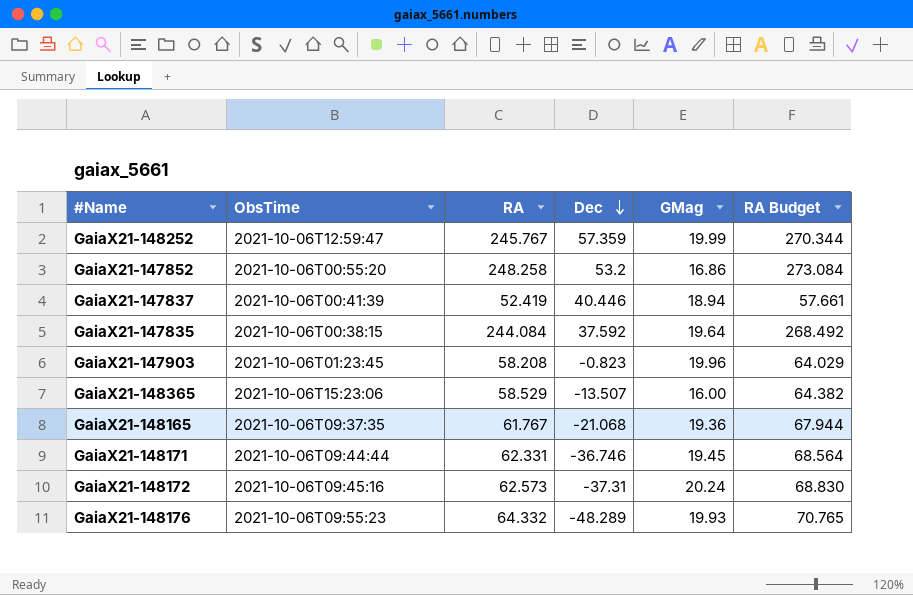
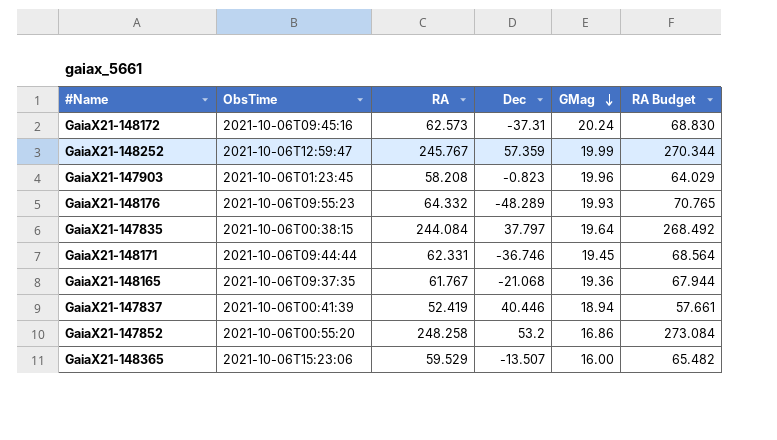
row order: Dec descending -> GMag descending
GaiaX21-147835 | Dec: 37.592 -> 37.797
GaiaX21-148365 | RA: 58.529 -> 59.529
GaiaX21-148365 | RA Budget: 64.382 -> 65.482

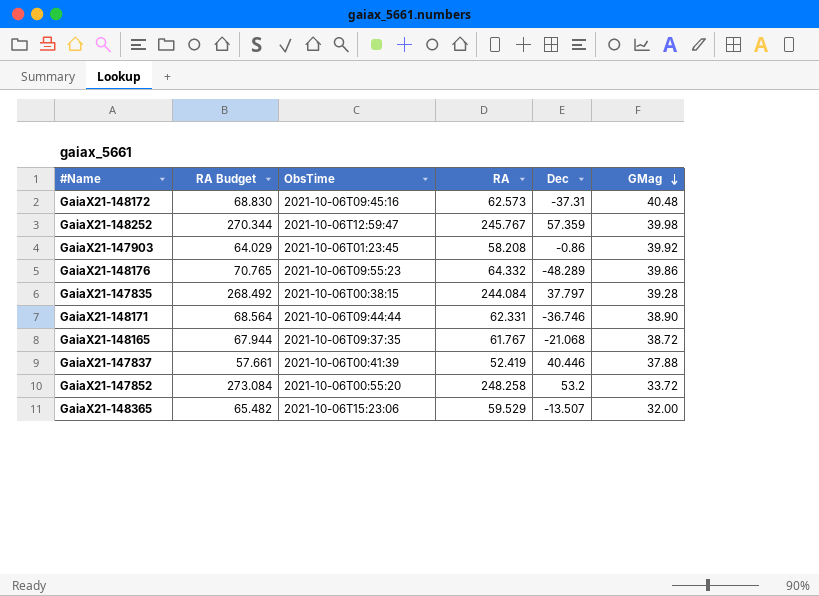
column RA Budget | position: 6 -> 2
GaiaX21-148172 | GMag: 20.24 -> 40.48
GaiaX21-148252 | GMag: 19.99 -> 39.98
GaiaX21-147903 | Dec: -0.823 -> -0.86
GaiaX21-147903 | GMag: 19.96 -> 39.92
GaiaX21-148176 | GMag: 19.93 -> 39.86
GaiaX21-147835 | GMag: 19.64 -> 39.28
GaiaX21-148171 | GMag: 19.45 -> 38.90
GaiaX21-148165 | GMag: 19.36 -> 38.72
GaiaX21-147837 | GMag: 18.94 -> 37.88
GaiaX21-147852 | GMag: 16.86 -> 33.72
GaiaX21-148365 | GMag: 16.00 -> 32.00

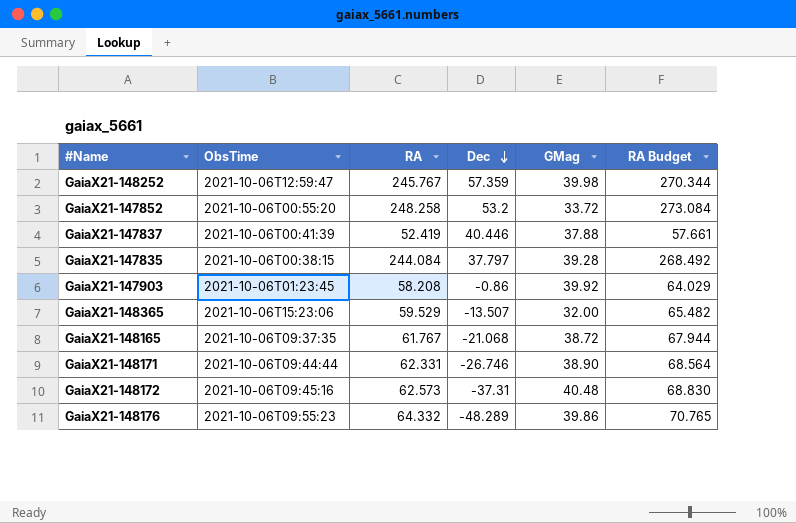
row order: GMag descending -> Dec descending
column RA Budget | position: 2 -> 6
GaiaX21-148171 | Dec: -36.746 -> -26.746

